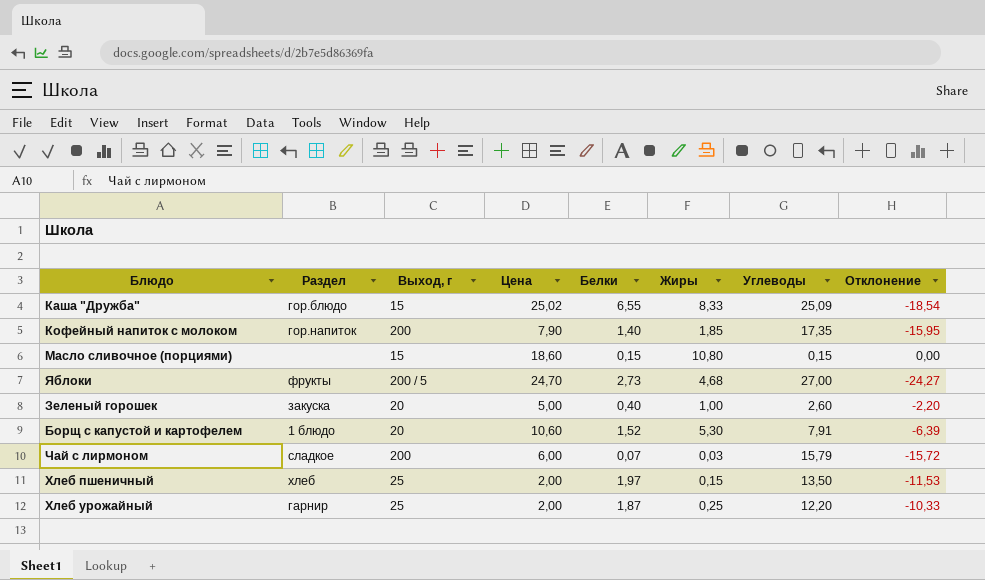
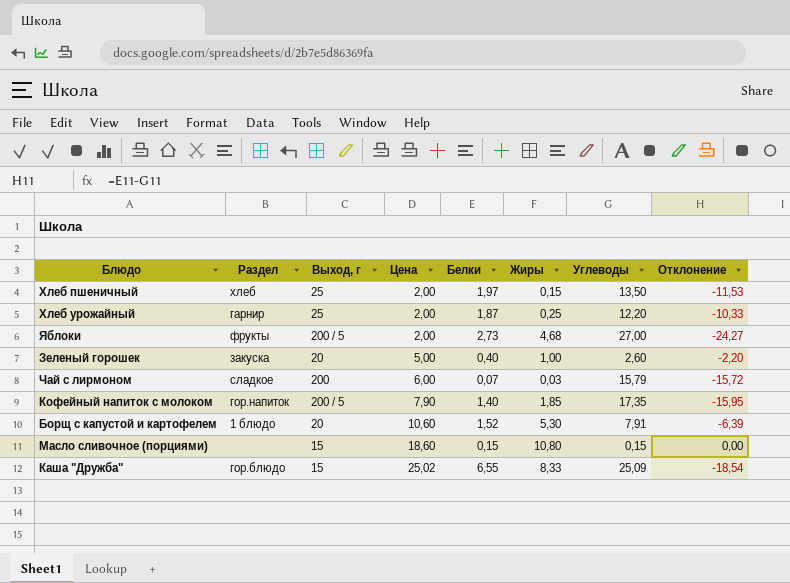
row order: none -> Цена ascending
Яблоки | Цена: 24,70 -> 2,00
Кофейный напиток с молоком | Выход, г: 200 -> 200 / 5

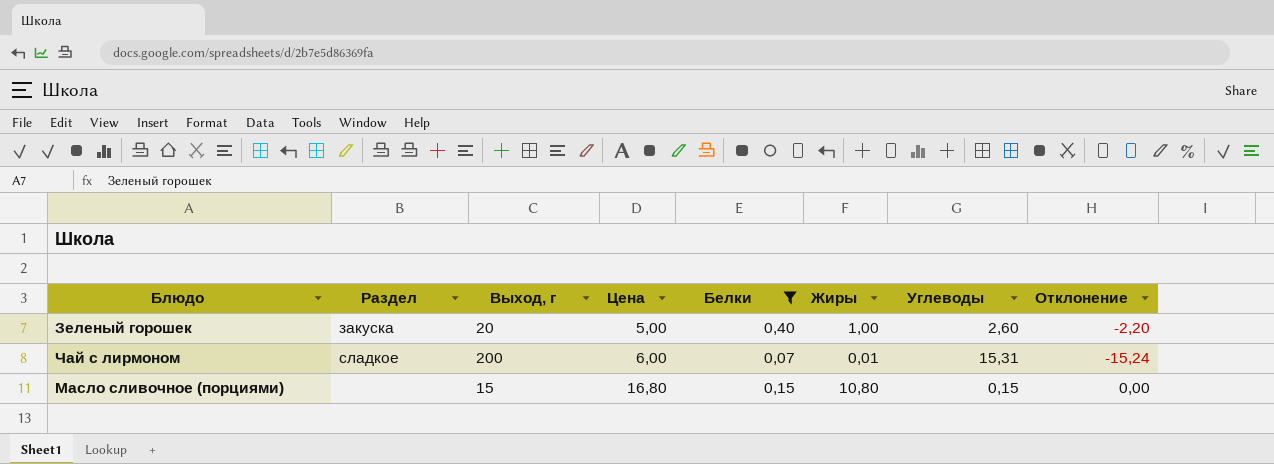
filter: none -> Белки <= 0,40
Чай с лирмоном | Жиры: 0,03 -> 0,01
Чай с лирмоном | Углеводы: 15,79 -> 15,31
Чай с лирмоном | Отклонение: -15,72 -> -15,24
Масло сливочное (порциями) | Цена: 18,60 -> 16,80

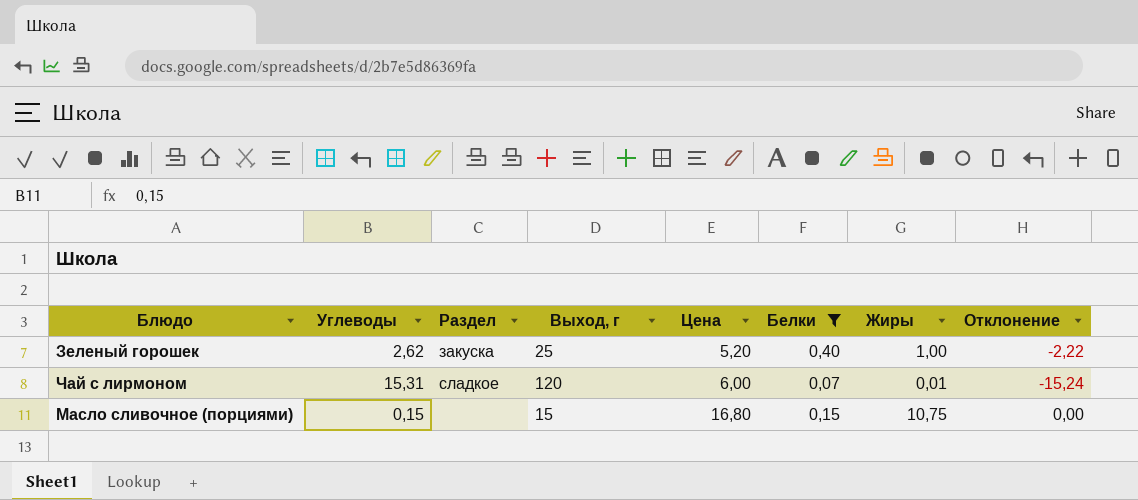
column Углеводы | position: 7 -> 2
Зеленый горошек | Углеводы: 2,60 -> 2,62
Зеленый горошек | Выход, г: 20 -> 25
Зеленый горошек | Цена: 5,00 -> 5,20
Зеленый горошек | Отклонение: -2,20 -> -2,22
Чай с лирмоном | Выход, г: 200 -> 120
Масло сливочное (порциями) | Жиры: 10,80 -> 10,75

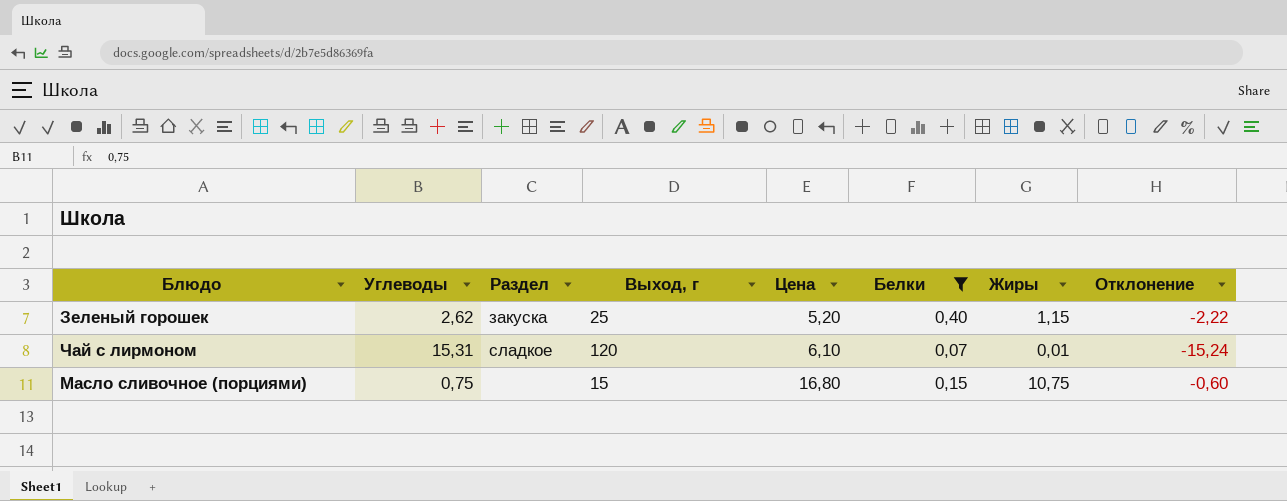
Зеленый горошек | Жиры: 1,00 -> 1,15
Чай с лирмоном | Цена: 6,00 -> 6,10
Масло сливочное (порциями) | Углеводы: 0,15 -> 0,75
Масло сливочное (порциями) | Отклонение: 0,00 -> -0,60

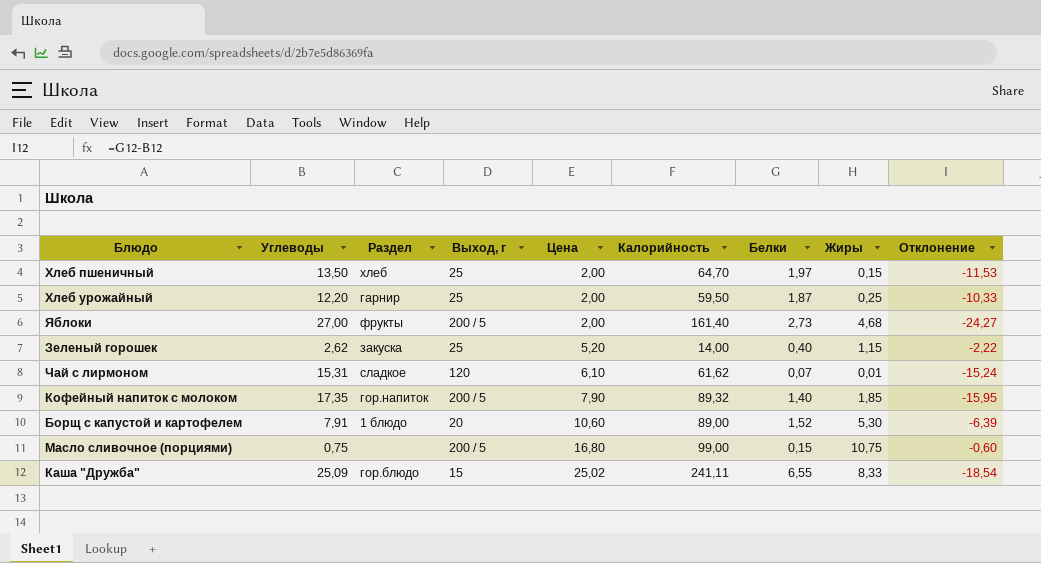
filter: Белки <= 0,40 -> none
column Калорийность | position: none -> 6
Масло сливочное (порциями) | Выход, г: 15 -> 200 / 5

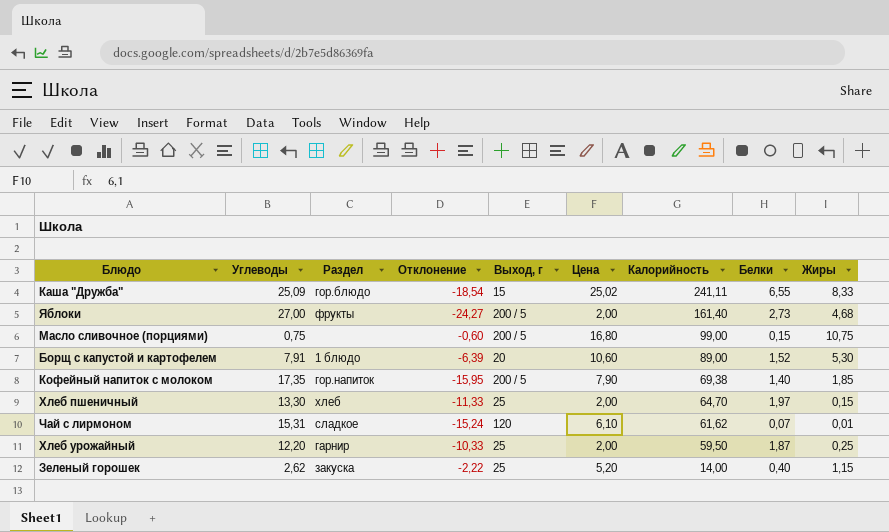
row order: Цена ascending -> Калорийность descending
column Отклонение | position: 9 -> 4
Кофейный напиток с молоком | Калорийность: 89,32 -> 69,38
Хлеб пшеничный | Углеводы: 13,50 -> 13,30
Хлеб пшеничный | Отклонение: -11,53 -> -11,33

